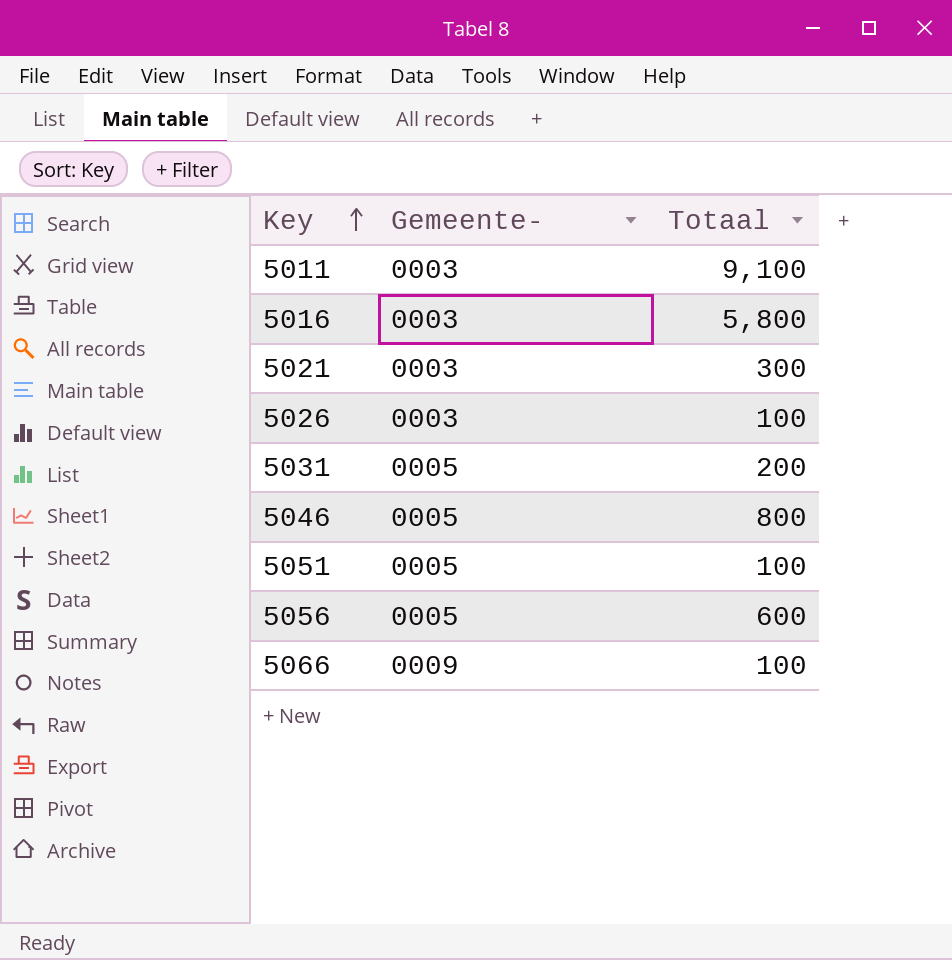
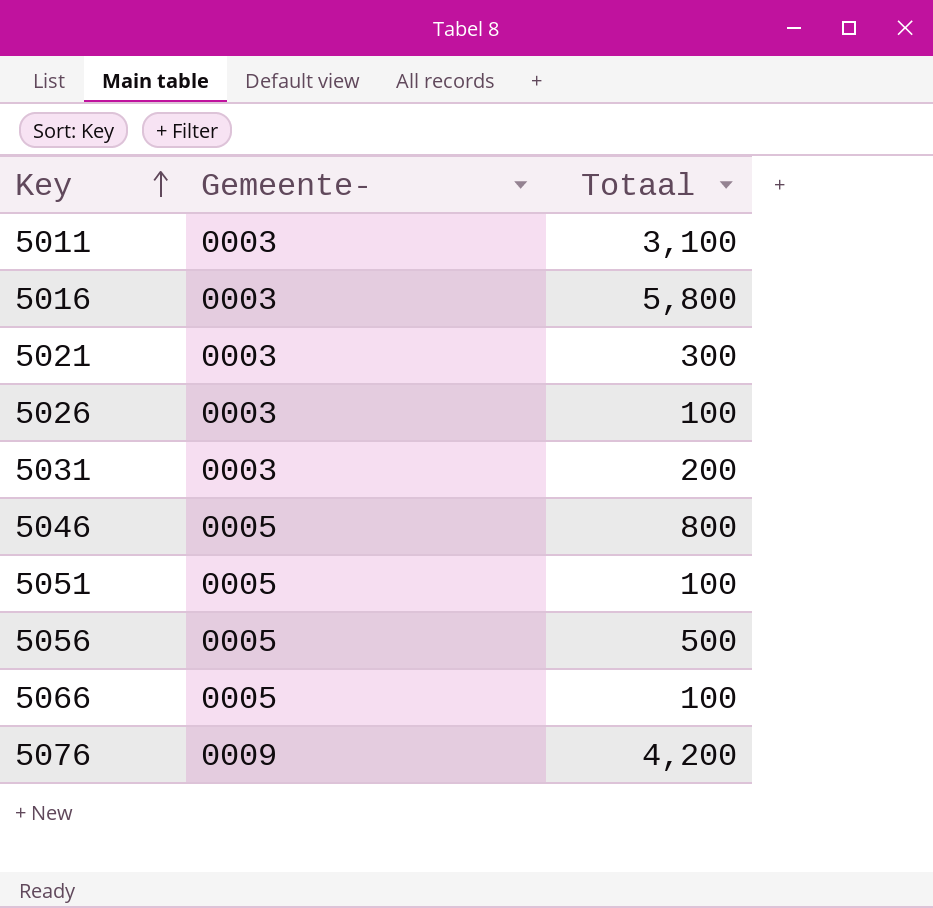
5011 | Totaal: 9,100 -> 3,100
5031 | Gemeente-: 0005 -> 0003
5056 | Totaal: 600 -> 500
5066 | Gemeente-: 0009 -> 0005
row 5076: none -> 0009 | 4,200

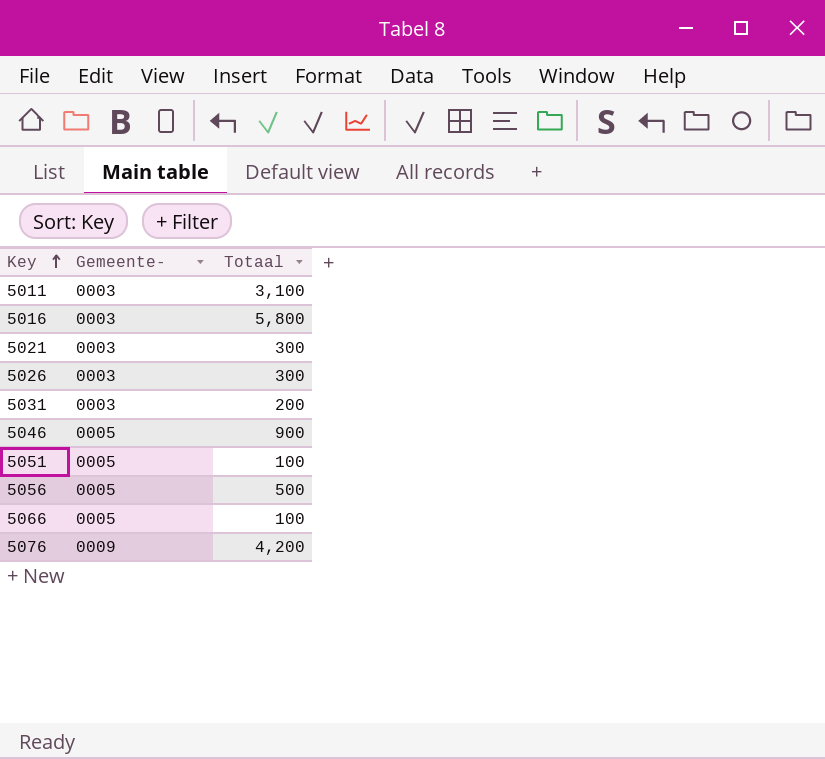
5026 | Totaal: 100 -> 300
5046 | Totaal: 800 -> 900

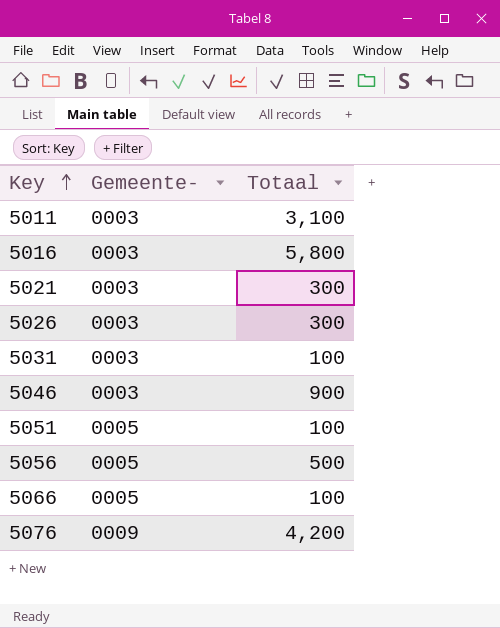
5031 | Totaal: 200 -> 100
5046 | Gemeente-: 0005 -> 0003

